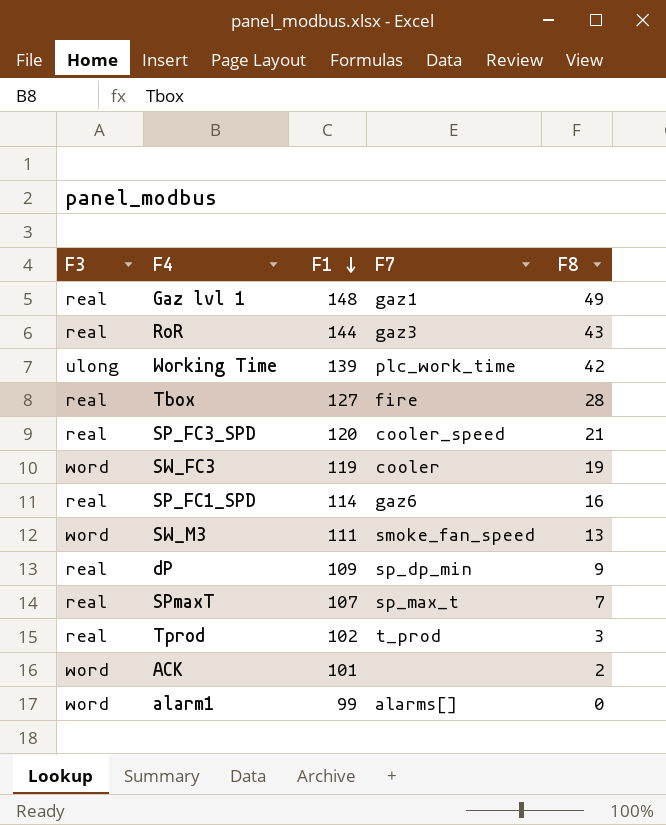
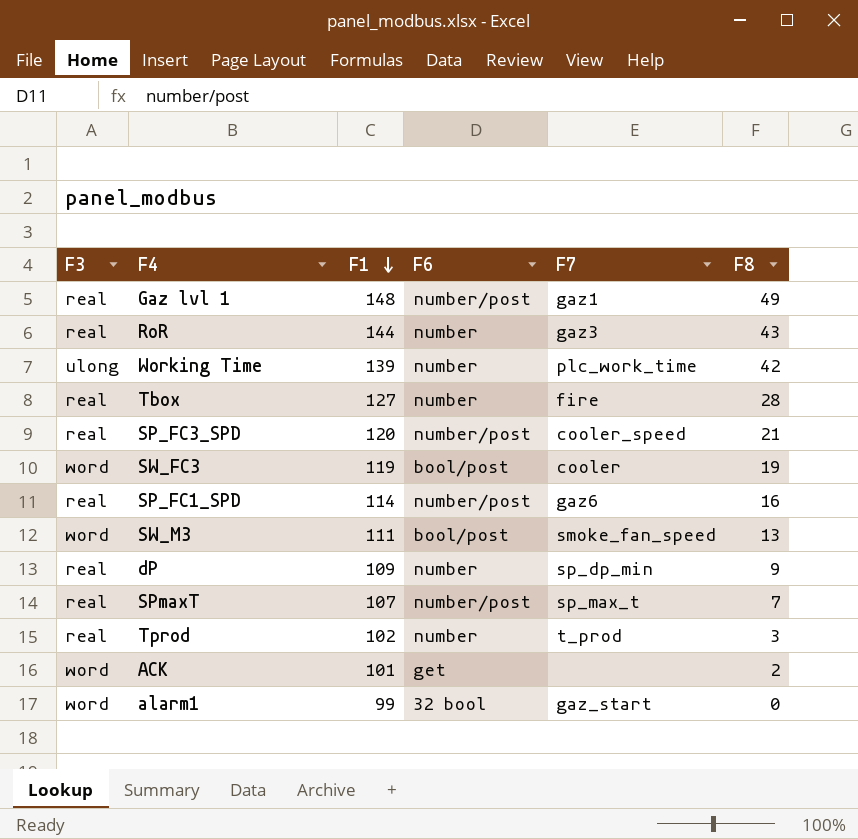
column F6 | position: none -> 4
alarm1 | F7: alarms[] -> gaz_start

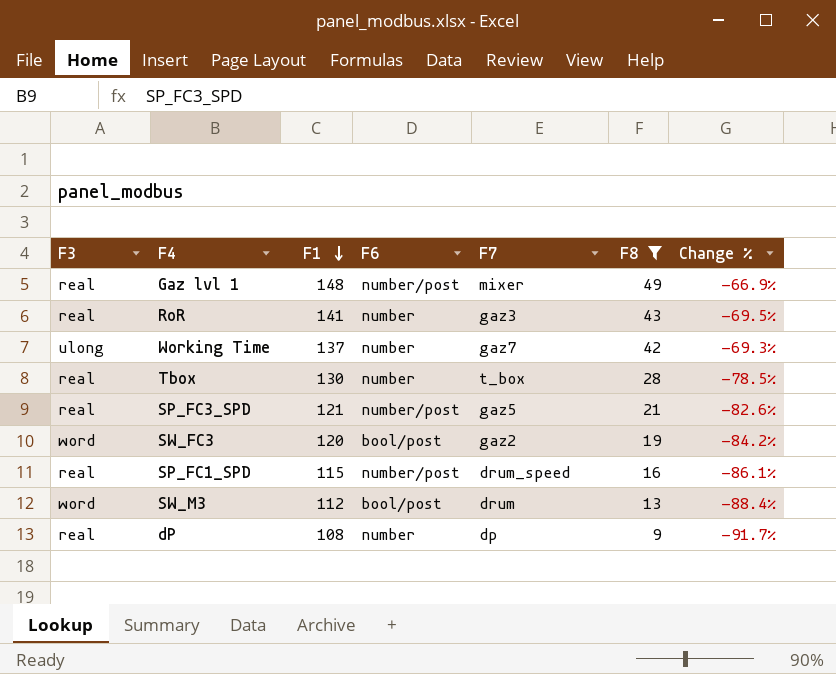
filter: none -> F8 >= 9
column Change % | formula: none -> ([F8] - [F1]) / [F1]
Gaz lvl 1 | F7: gaz1 -> mixer
RoR | F1: 144 -> 141
Working Time | F1: 139 -> 137
Working Time | F7: plc_work_time -> gaz7
Tbox | F1: 127 -> 130
Tbox | F7: fire -> t_box
SP_FC3_SPD | F1: 120 -> 121
SP_FC3_SPD | F7: cooler_speed -> gaz5
SW_FC3 | F1: 119 -> 120
SW_FC3 | F7: cooler -> gaz2
SP_FC1_SPD | F1: 114 -> 115
SP_FC1_SPD | F7: gaz6 -> drum_speed
SW_M3 | F1: 111 -> 112
SW_M3 | F7: smoke_fan_speed -> drum
dP | F1: 109 -> 108
dP | F7: sp_dp_min -> dp

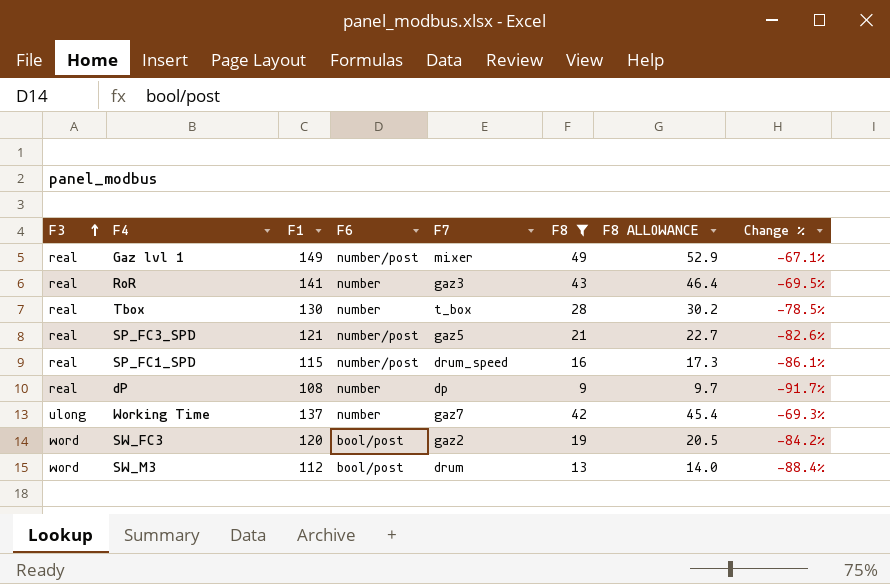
row order: F1 descending -> F3 ascending
column F8 ALLOWANCE | formula: none -> [F8] * 1.08
Gaz lvl 1 | F1: 148 -> 149
Gaz lvl 1 | Change %: -66.9% -> -67.1%

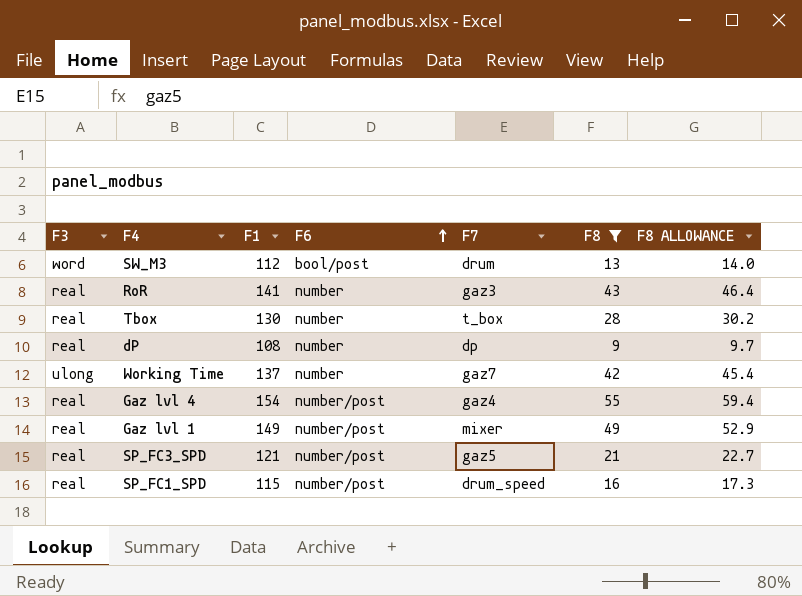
row order: F3 ascending -> F6 ascending
column Change % | formula: ([F8] - [F1]) / [F1] -> none
row SW_FC3: word | 120 | bool/post | gaz2 | 19 | 20.5 | -84.2% -> none
row Gaz lvl 4: none -> real | 154 | number/post | gaz4 | 55 | 59.4

